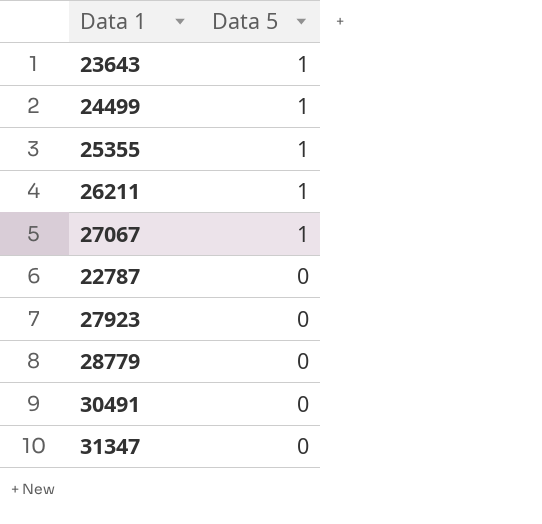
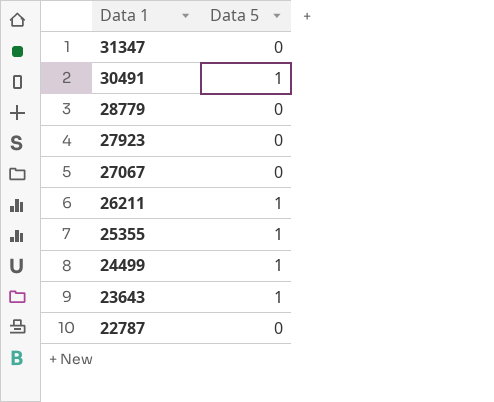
row order: Data 5 descending -> Data 1 descending
30491 | Data 5: 0 -> 1
27067 | Data 5: 1 -> 0

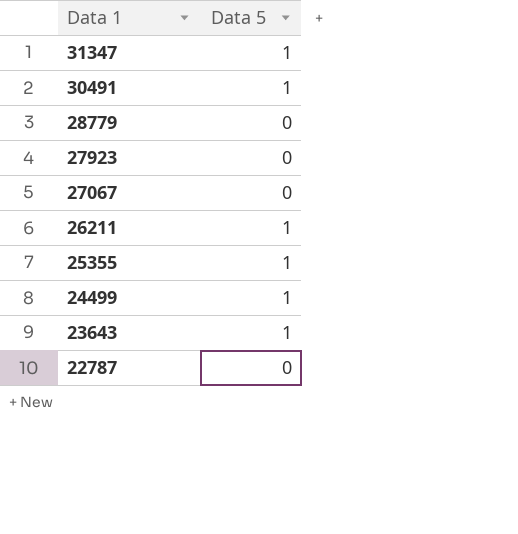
31347 | Data 5: 0 -> 1

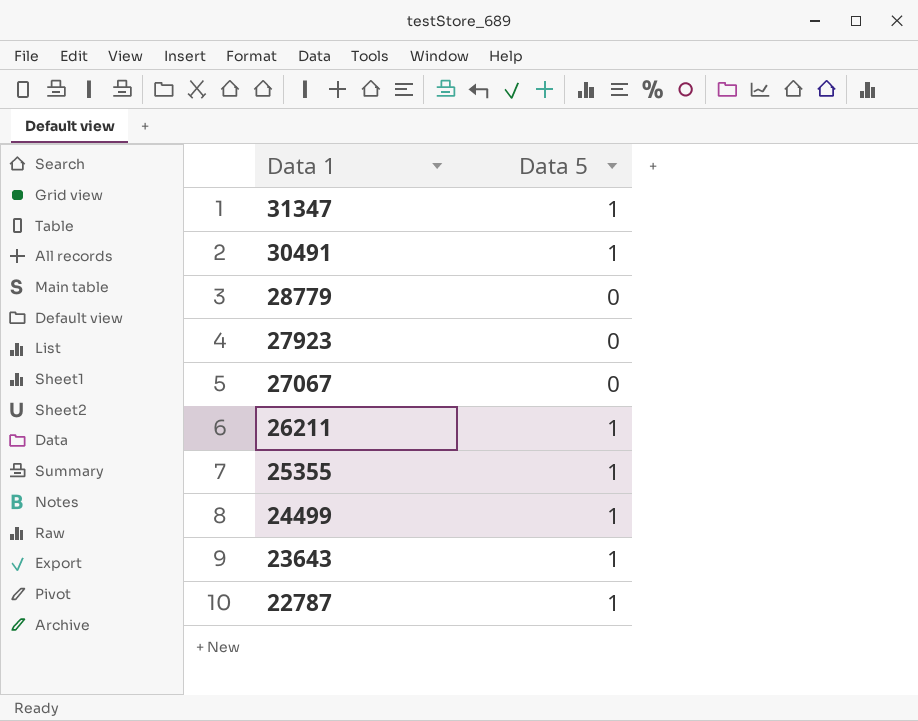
22787 | Data 5: 0 -> 1

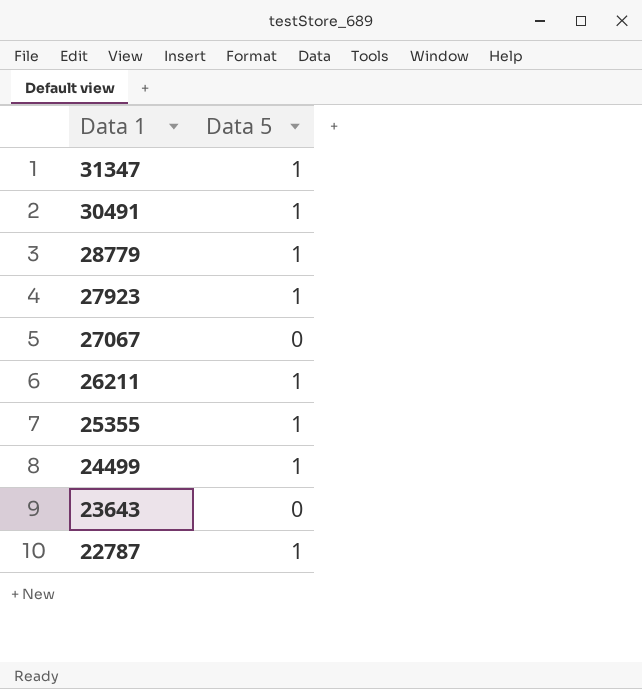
28779 | Data 5: 0 -> 1
27923 | Data 5: 0 -> 1
23643 | Data 5: 1 -> 0

